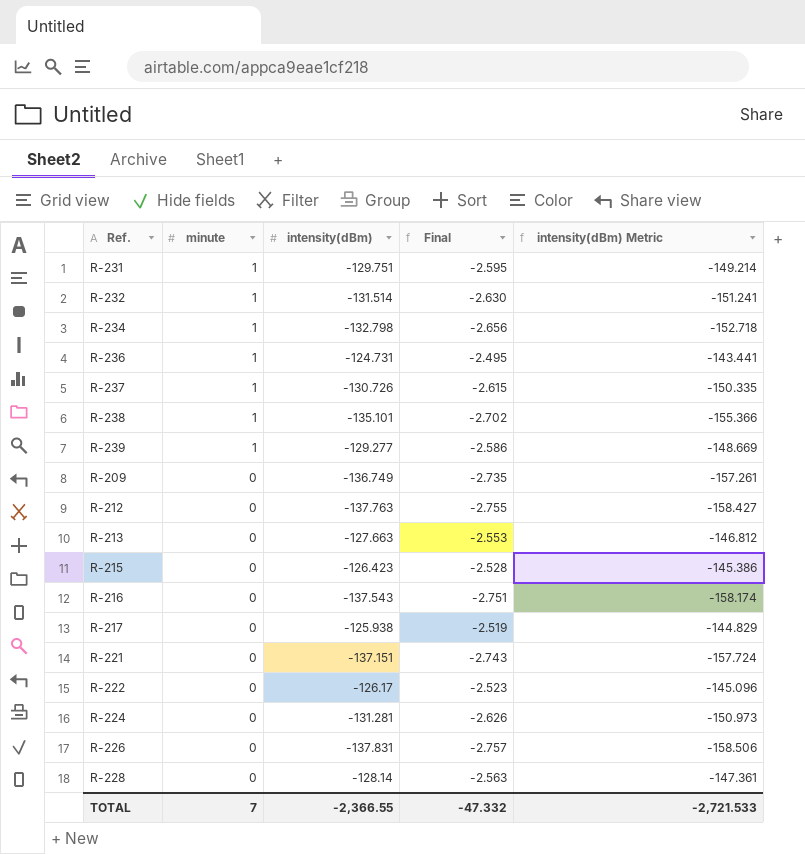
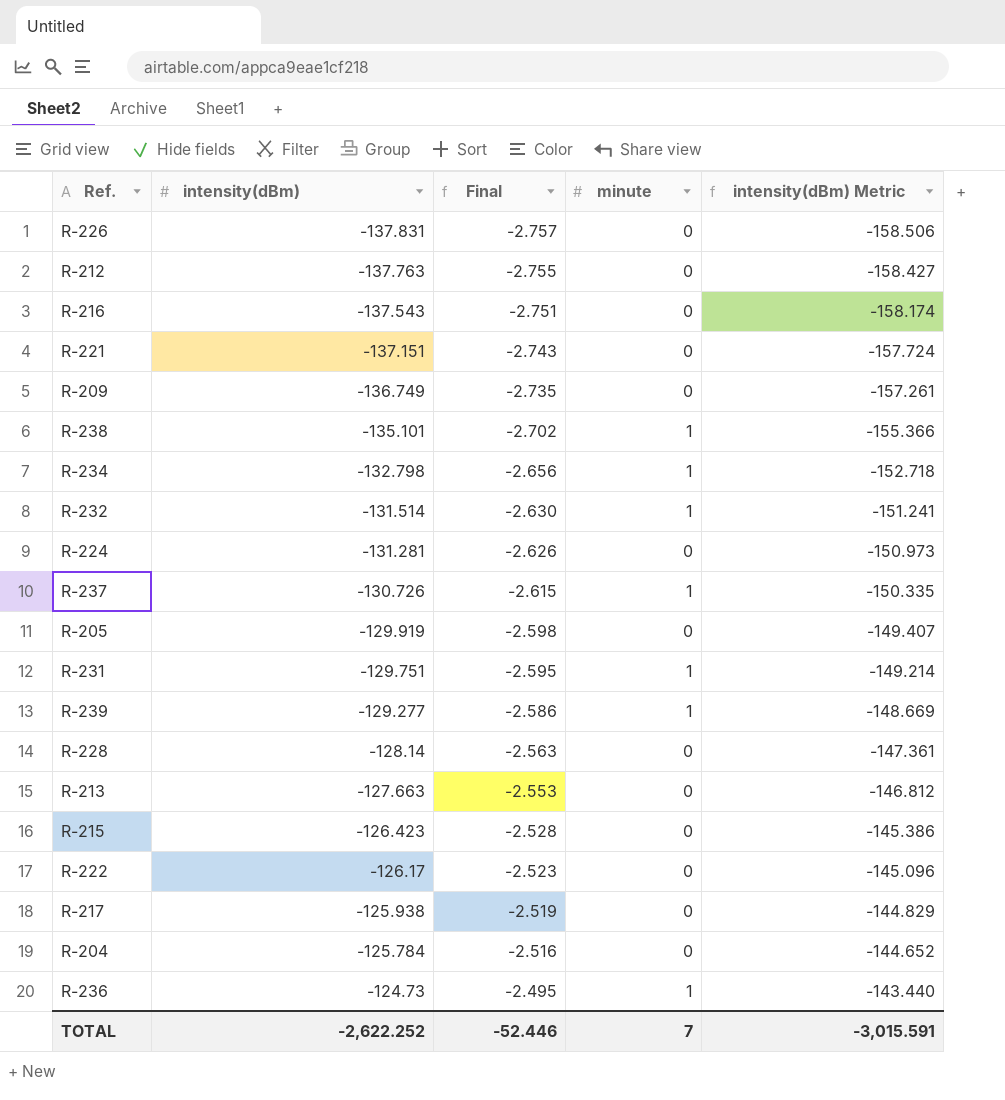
row order: minute descending -> intensity(dBm) ascending
column minute | position: 2 -> 4
row R-205: none -> -129.919 | -2.598 | 0 | -149.407
row R-204: none -> -125.784 | -2.516 | 0 | -144.652
R-236 | intensity(dBm): -124.731 -> -124.73
R-236 | intensity(dBm) Metric: -143.441 -> -143.440
TOTAL | intensity(dBm): -2,366.55 -> -2,622.252
TOTAL | Final: -47.332 -> -52.446
TOTAL | intensity(dBm) Metric: -2,721.533 -> -3,015.591

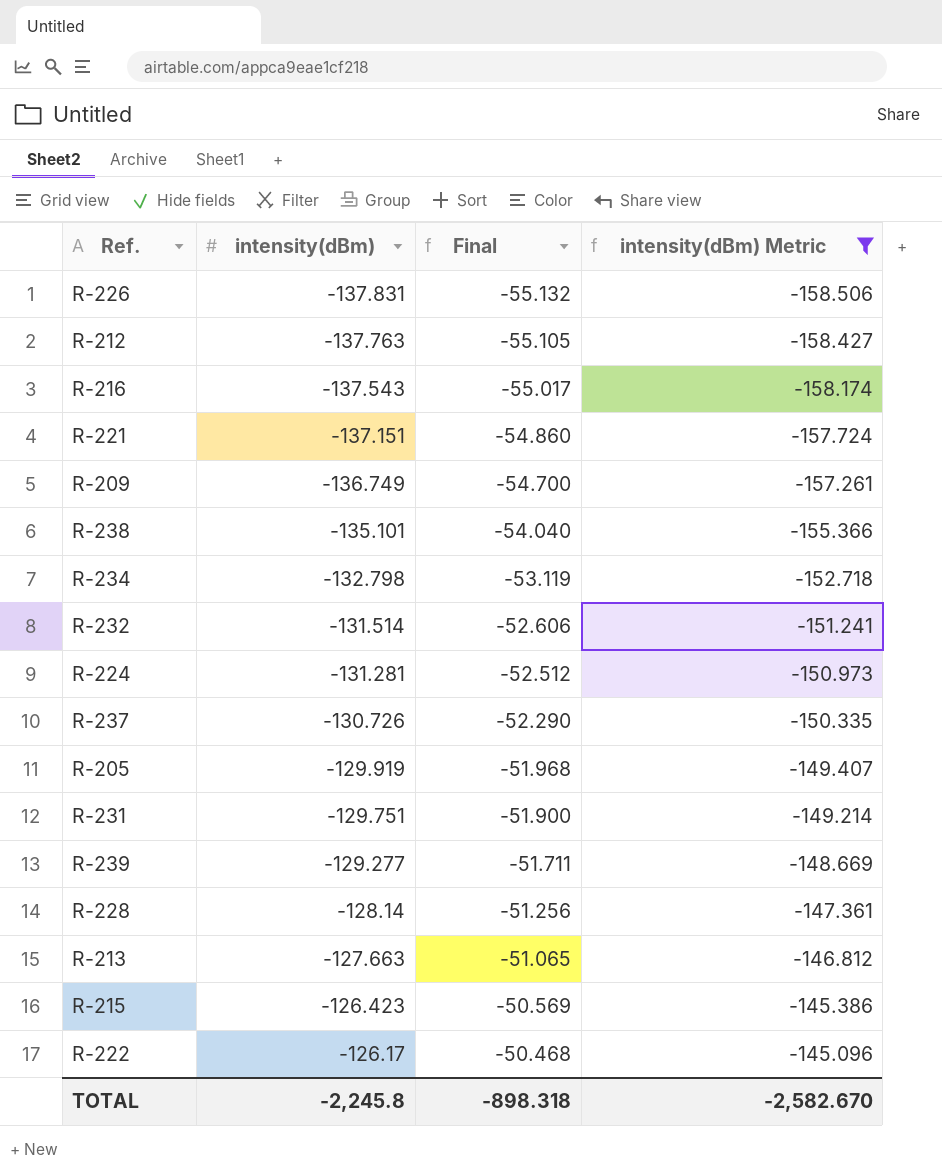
filter: none -> intensity(dBm) Metric <= -145.096
column minute | position: 4 -> none
column Final | formula: [intensity(dBm)] * 0.02 -> [intensity(dBm)] * 0.4
TOTAL | intensity(dBm): -2,622.252 -> -2,245.8
TOTAL | Final: -52.446 -> -898.318
TOTAL | intensity(dBm) Metric: -3,015.591 -> -2,582.670

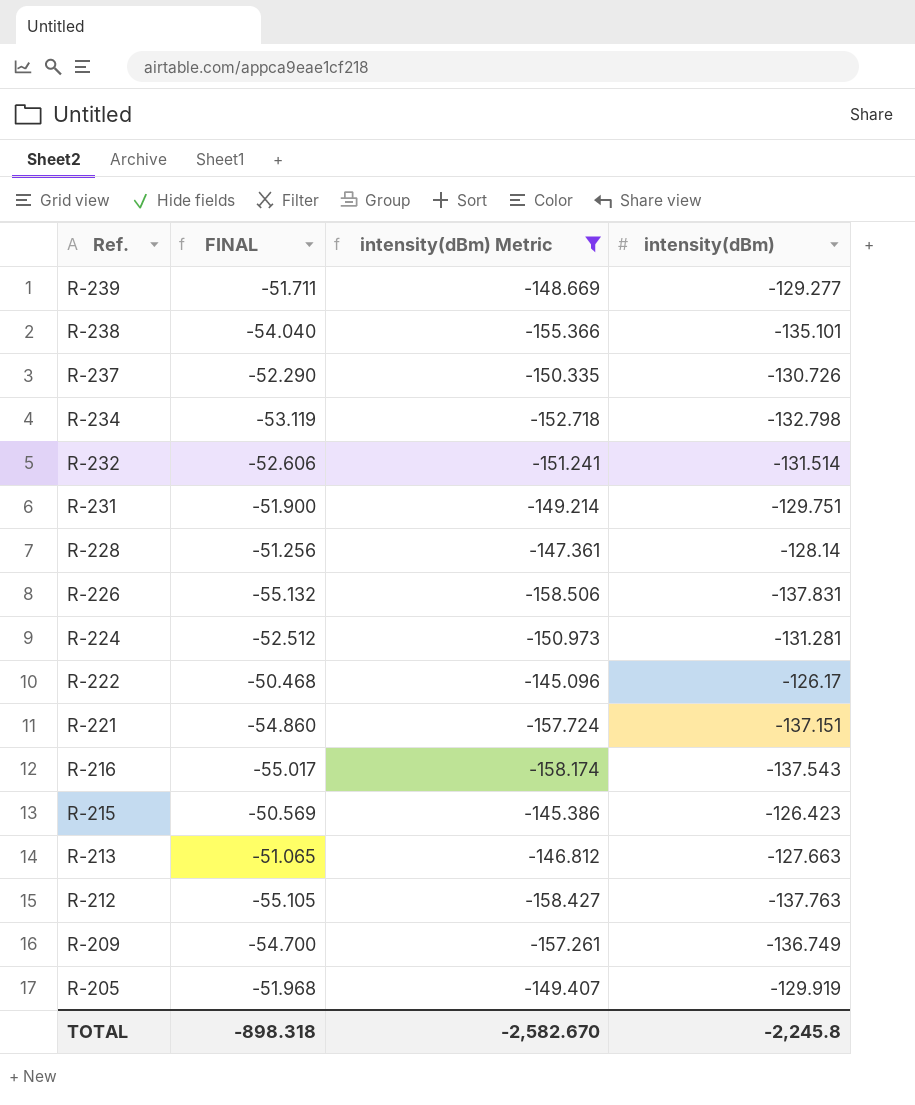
row order: intensity(dBm) ascending -> Ref. descending
column name: Final -> FINAL
column intensity(dBm) | position: 2 -> 4

